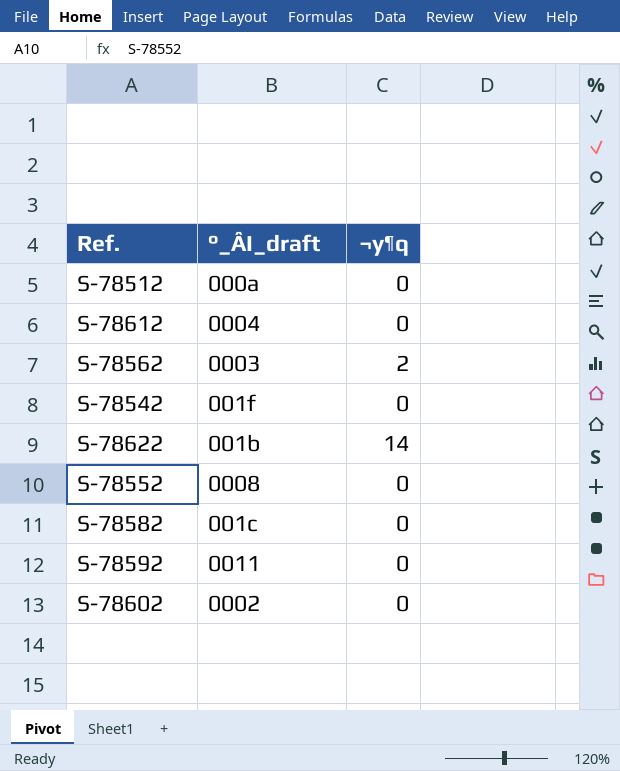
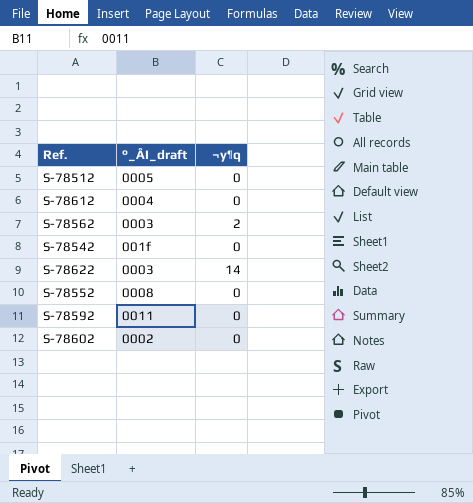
row S-78582: 001c | 0 -> none
S-78512 | °_ÂI_draft: 000a -> 0005
S-78622 | °_ÂI_draft: 001b -> 0003

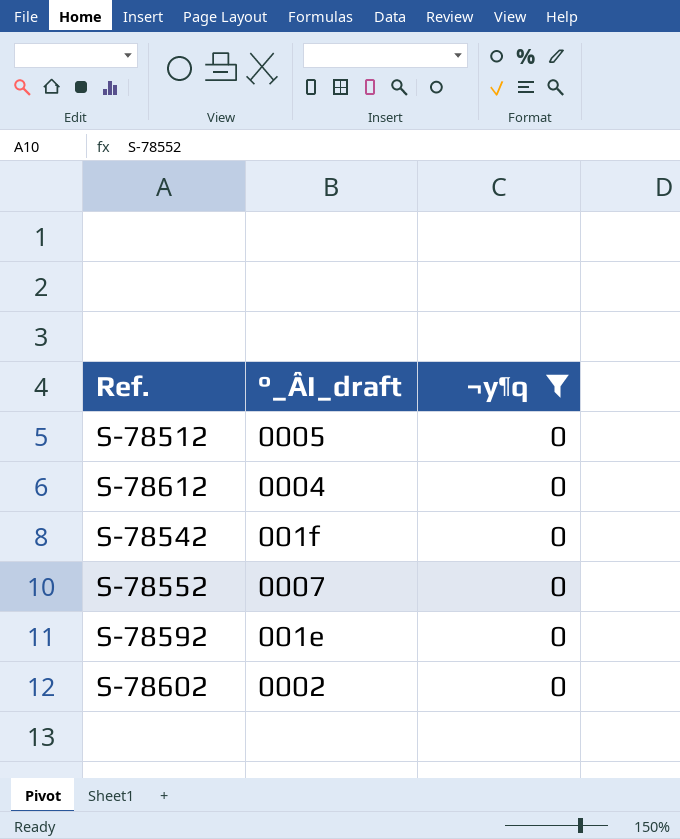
filter: none -> ¬y¶q = 0
S-78552 | °_ÂI_draft: 0008 -> 0007
S-78592 | °_ÂI_draft: 0011 -> 001e

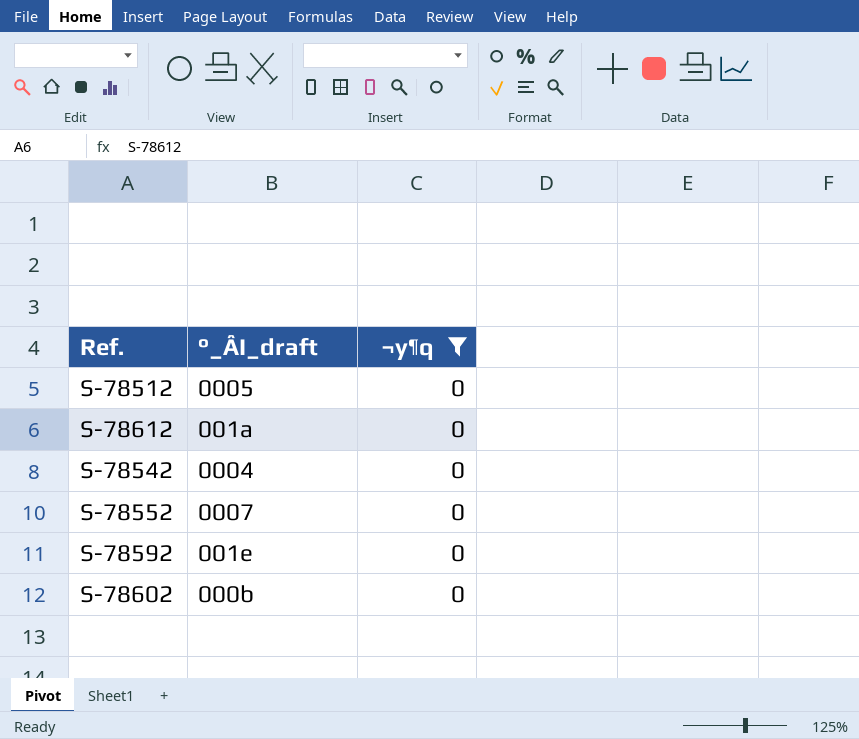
S-78612 | °_ÂI_draft: 0004 -> 001a
S-78542 | °_ÂI_draft: 001f -> 0004
S-78602 | °_ÂI_draft: 0002 -> 000b

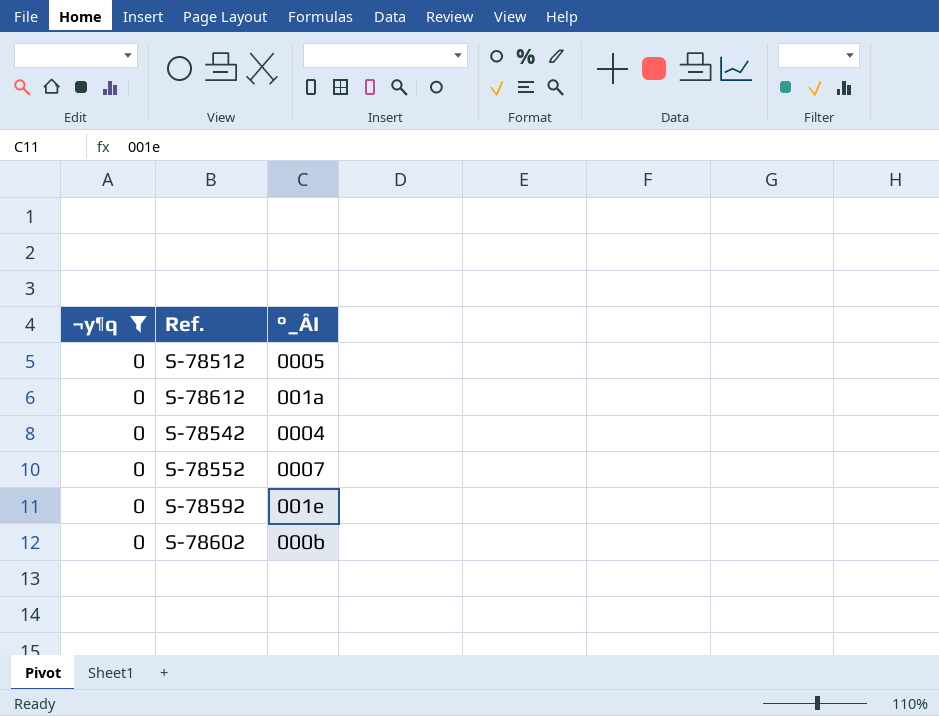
column ¬y¶q | position: 3 -> 1
column name: °_ÂI_draft -> °_ÂI

